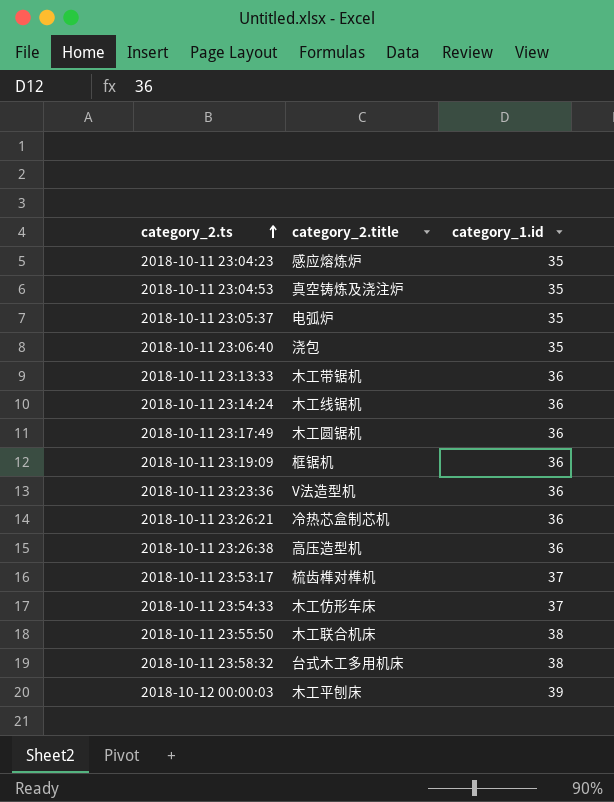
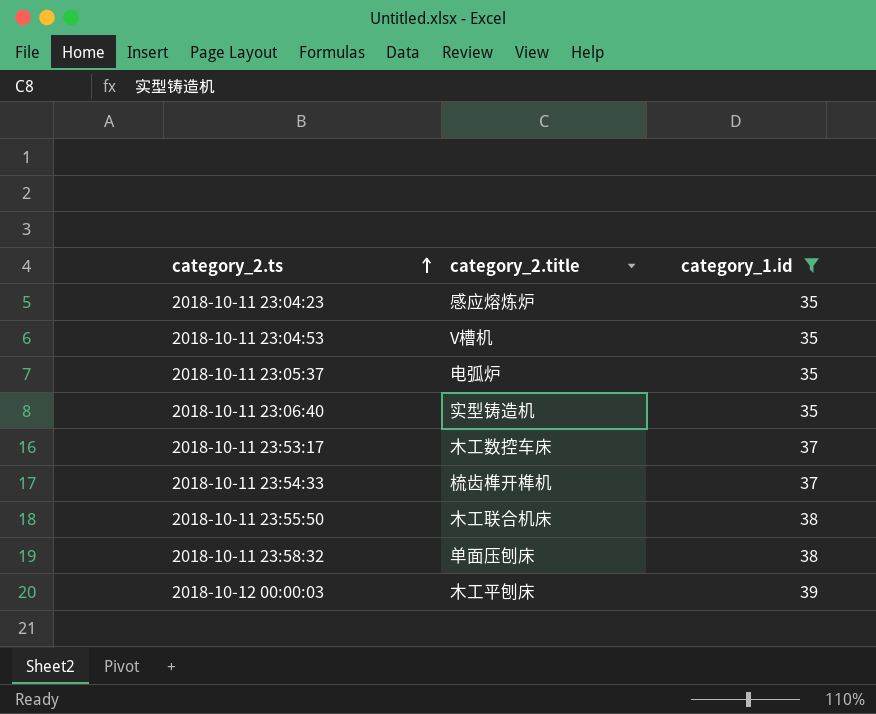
filter: none -> category_1.id != 36
2018-10-11 23:04:53 | category_2.title: 真空铸炼及浇注炉 -> V槽机
2018-10-11 23:06:40 | category_2.title: 浇包 -> 实型铸造机
2018-10-11 23:53:17 | category_2.title: 梳齿榫对榫机 -> 木工数控车床
2018-10-11 23:54:33 | category_2.title: 木工仿形车床 -> 梳齿榫开榫机
2018-10-11 23:58:32 | category_2.title: 台式木工多用机床 -> 单面压刨床

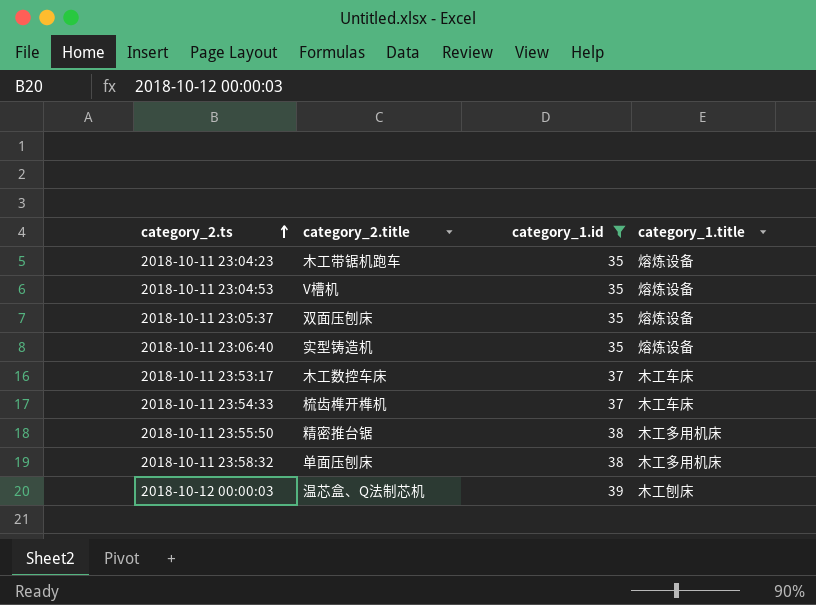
column category_1.title | position: none -> 4
2018-10-11 23:04:23 | category_2.title: 感应熔炼炉 -> 木工带锯机跑车
2018-10-11 23:05:37 | category_2.title: 电弧炉 -> 双面压刨床
2018-10-11 23:55:50 | category_2.title: 木工联合机床 -> 精密推台锯
2018-10-12 00:00:03 | category_2.title: 木工平刨床 -> 温芯盒、Q法制芯机

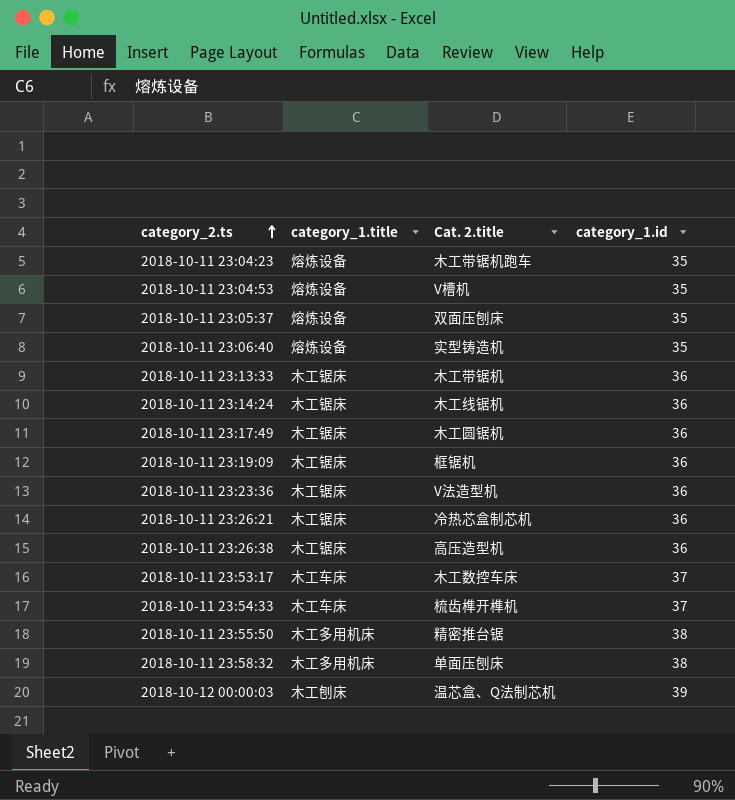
filter: category_1.id != 36 -> none
column category_1.title | position: 4 -> 2
column name: category_2.title -> Cat. 2.title

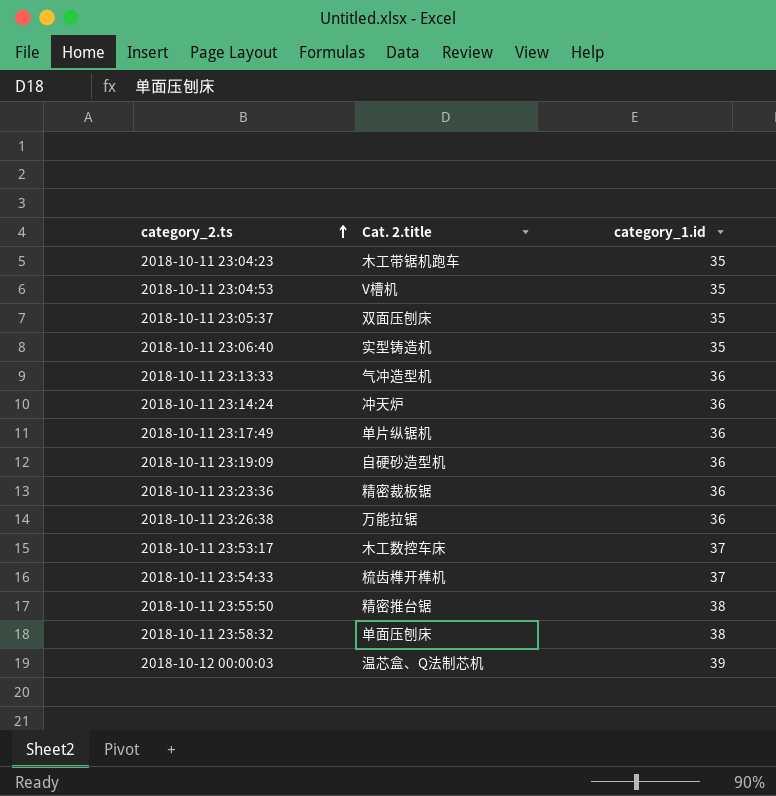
column category_1.title | position: 2 -> none
row 2018-10-11 23:26:21: 木工锯床 | 冷热芯盒制芯机 | 36 -> none
2018-10-11 23:13:33 | Cat. 2.title: 木工带锯机 -> 气冲造型机
2018-10-11 23:14:24 | Cat. 2.title: 木工线锯机 -> 冲天炉
2018-10-11 23:17:49 | Cat. 2.title: 木工圆锯机 -> 单片纵锯机
2018-10-11 23:19:09 | Cat. 2.title: 框锯机 -> 自硬砂造型机
2018-10-11 23:23:36 | Cat. 2.title: V法造型机 -> 精密裁板锯
2018-10-11 23:26:38 | Cat. 2.title: 高压造型机 -> 万能拉锯

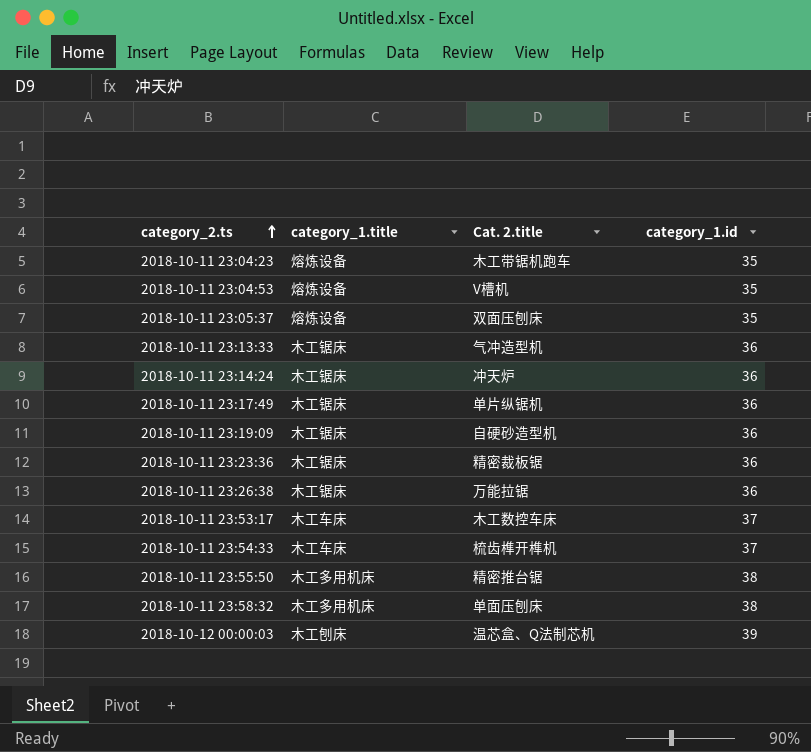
column category_1.title | position: none -> 2
row 2018-10-11 23:06:40: 实型铸造机 | 35 -> none

